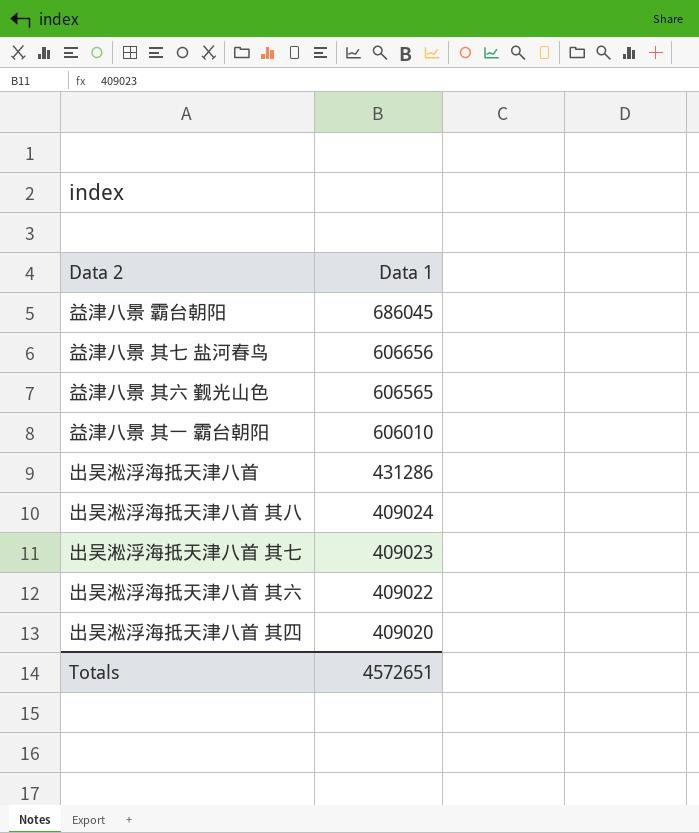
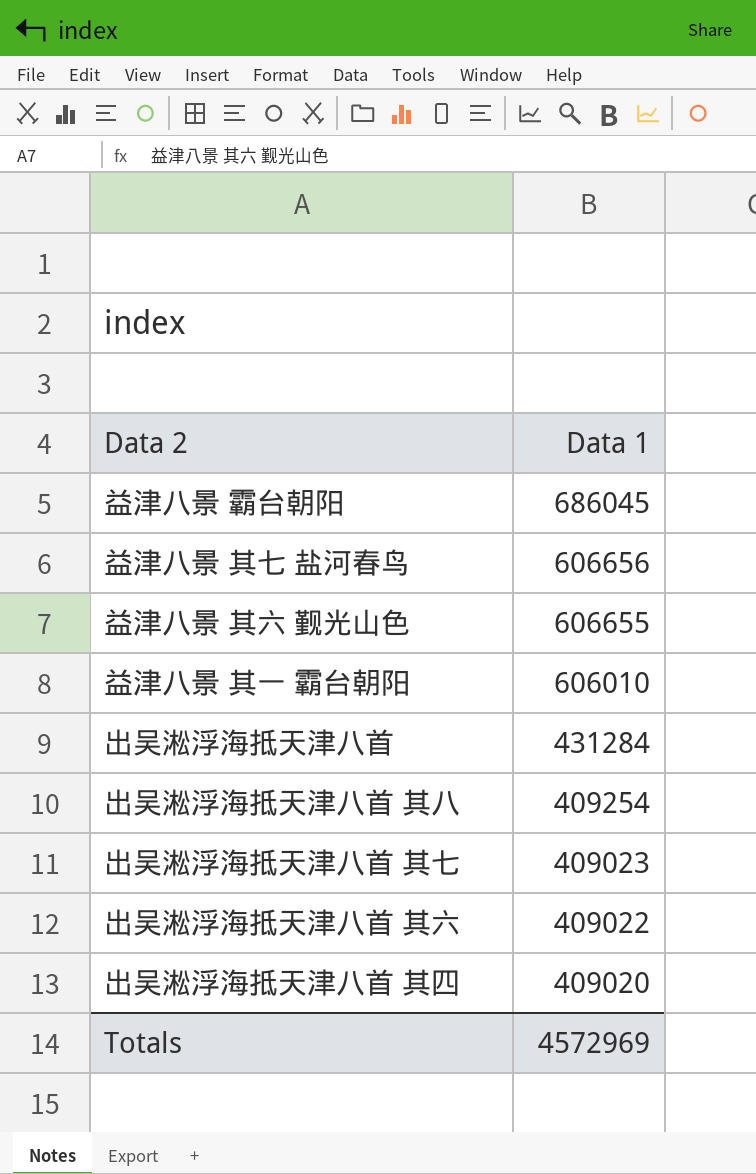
益津八景 其六 觐光山色 | Data 1: 606565 -> 606655
出吴淞浮海抵天津八首 | Data 1: 431286 -> 431284
出吴淞浮海抵天津八首 其八 | Data 1: 409024 -> 409254
Totals | Data 1: 4572651 -> 4572969

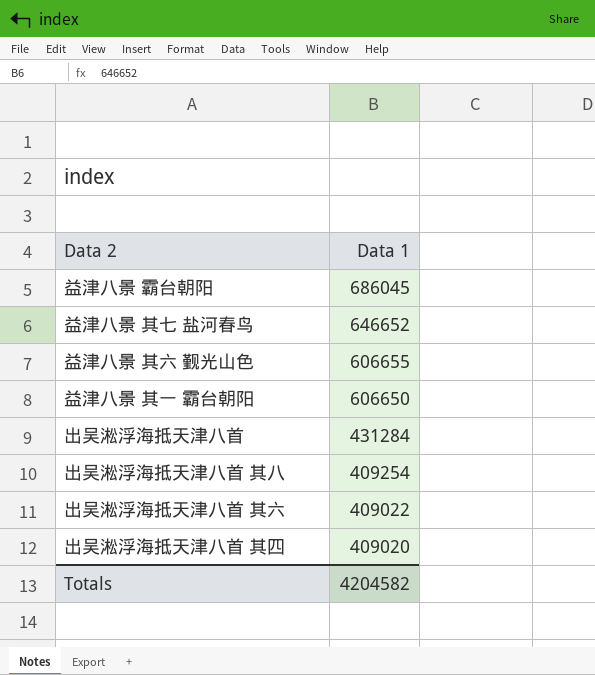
row 出吴淞浮海抵天津八首 其七: 409023 -> none
益津八景 其七 盐河春鸟 | Data 1: 606656 -> 646652
益津八景 其一 霸台朝阳 | Data 1: 606010 -> 606650
Totals | Data 1: 4572969 -> 4204582

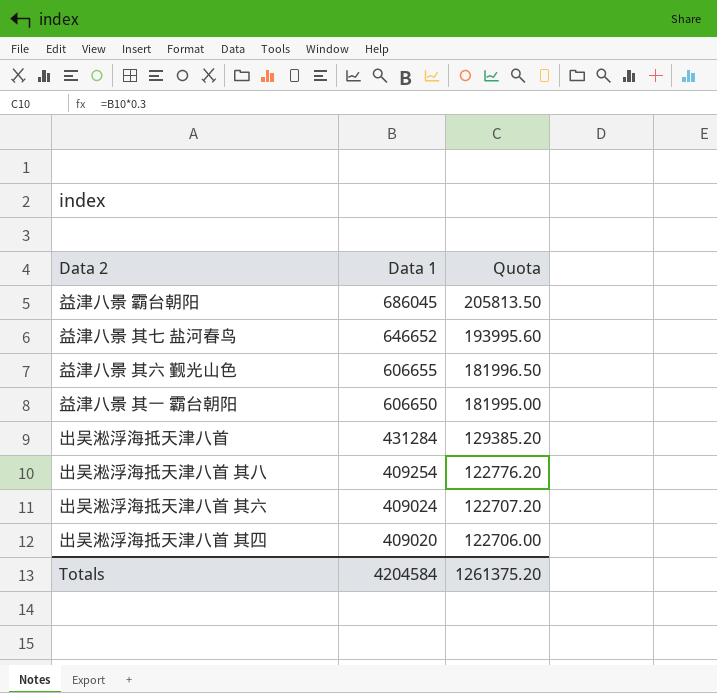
column Quota | formula: none -> [Data 1] * 0.3
出吴淞浮海抵天津八首 其六 | Data 1: 409022 -> 409024
Totals | Data 1: 4204582 -> 4204584

